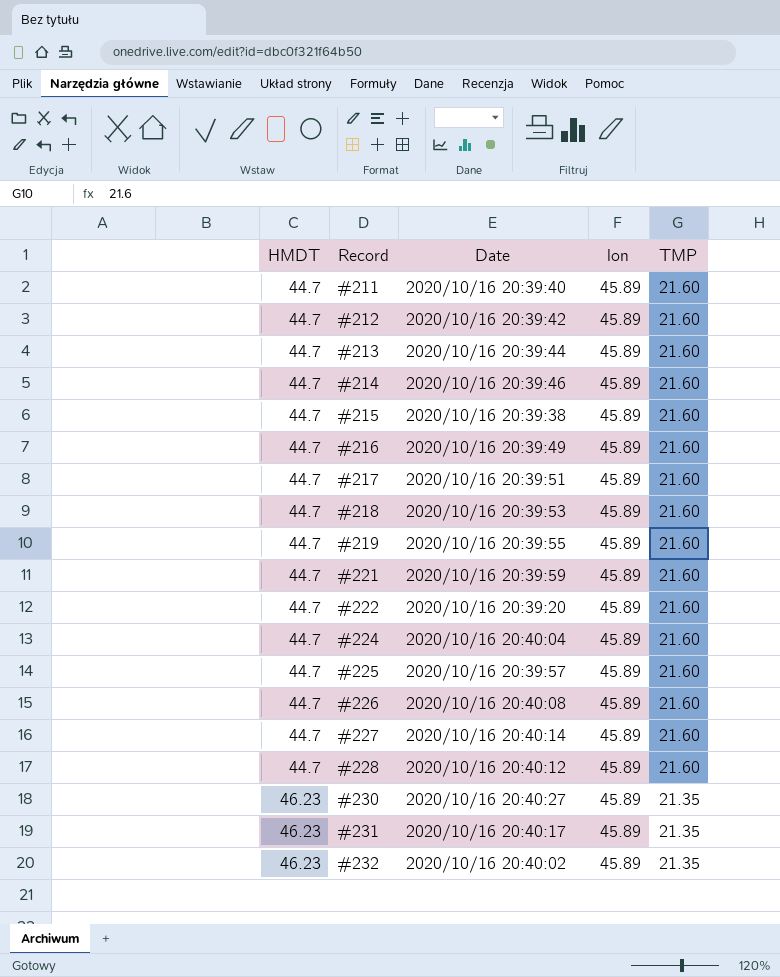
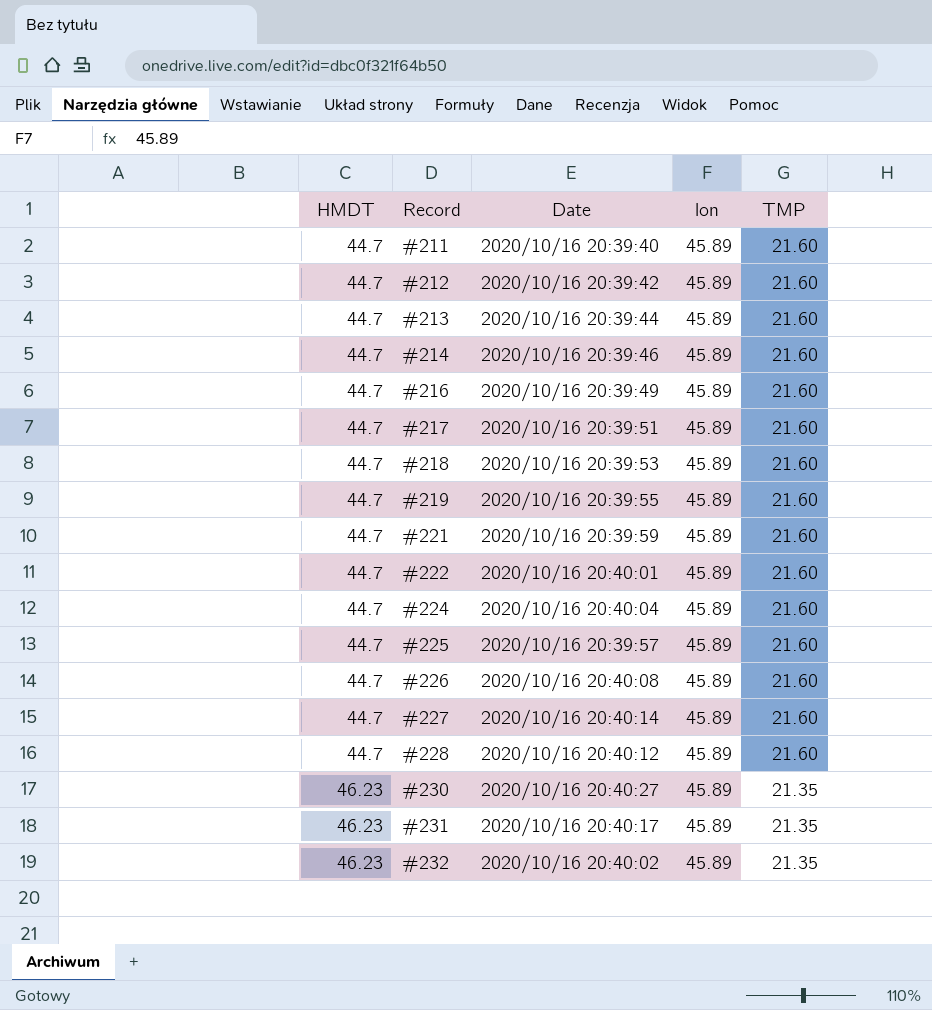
row #215: 44.7 | 2020/10/16 20:39:38 | 45.89 | 21.60 -> none
#222 | Date: 2020/10/16 20:39:20 -> 2020/10/16 20:40:01

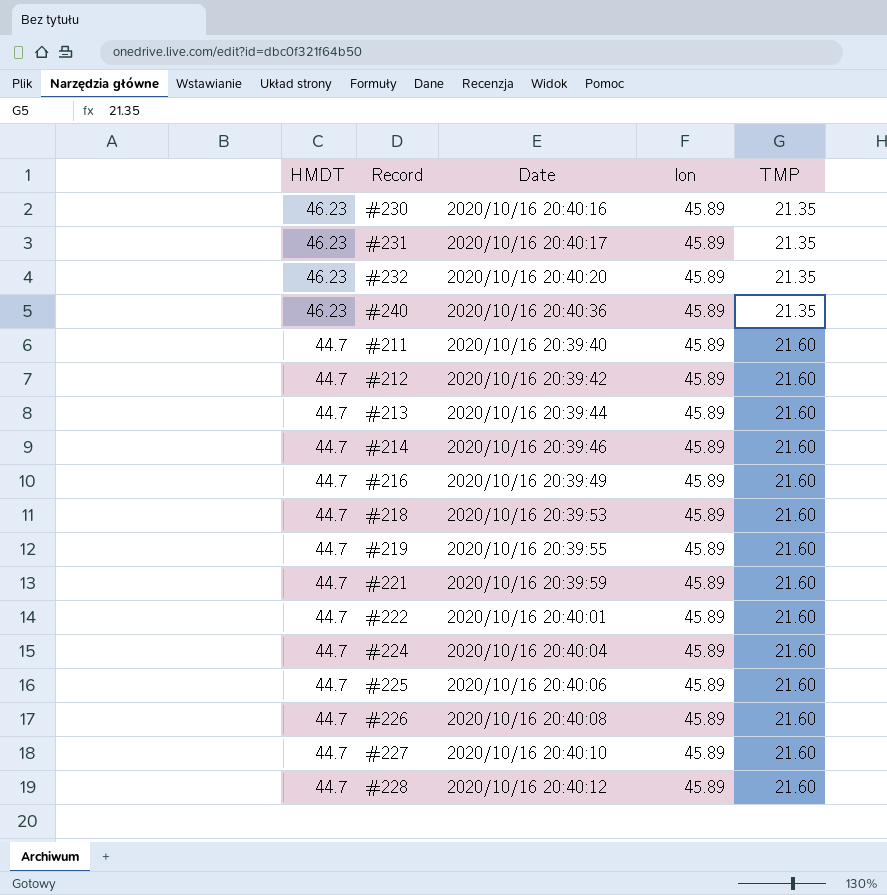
row order: HMDT ascending -> HMDT descending
row #217: 44.7 | 2020/10/16 20:39:51 | 45.89 | 21.60 -> none
#230 | Date: 2020/10/16 20:40:27 -> 2020/10/16 20:40:16
#232 | Date: 2020/10/16 20:40:02 -> 2020/10/16 20:40:20
row #240: none -> 46.23 | 2020/10/16 20:40:36 | 45.89 | 21.35
#225 | Date: 2020/10/16 20:39:57 -> 2020/10/16 20:40:06
#227 | Date: 2020/10/16 20:40:14 -> 2020/10/16 20:40:10

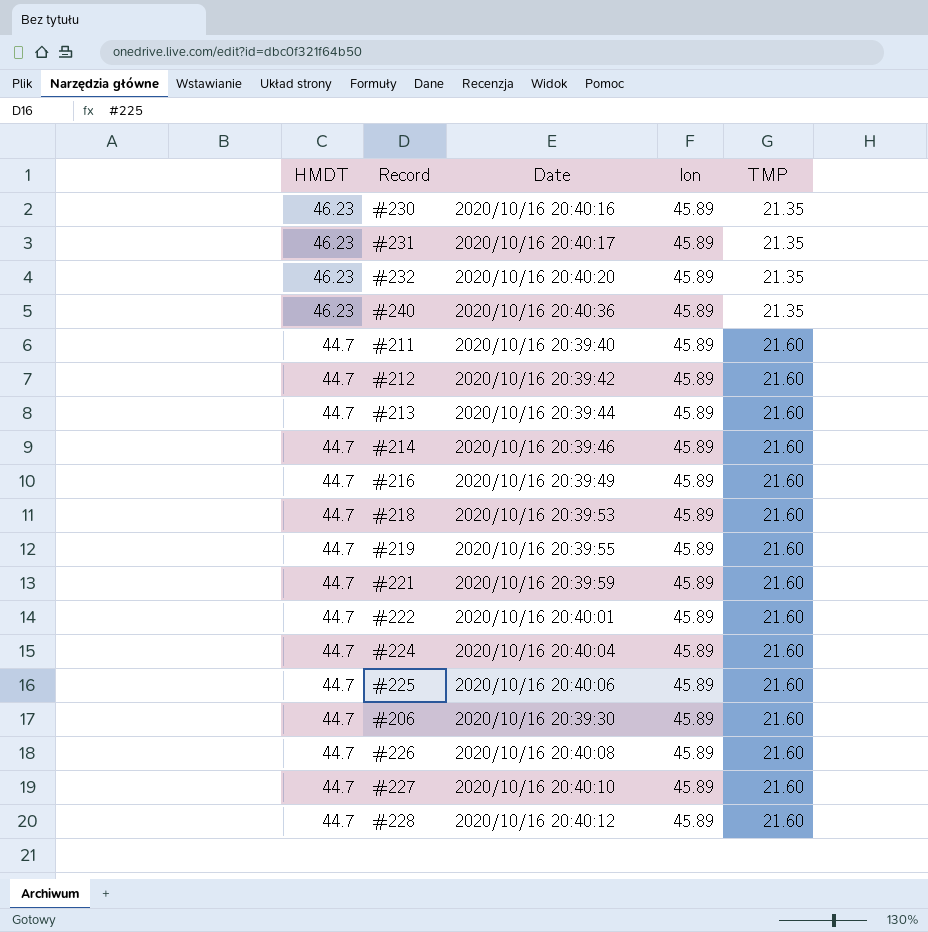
row #206: none -> 44.7 | 2020/10/16 20:39:30 | 45.89 | 21.60

